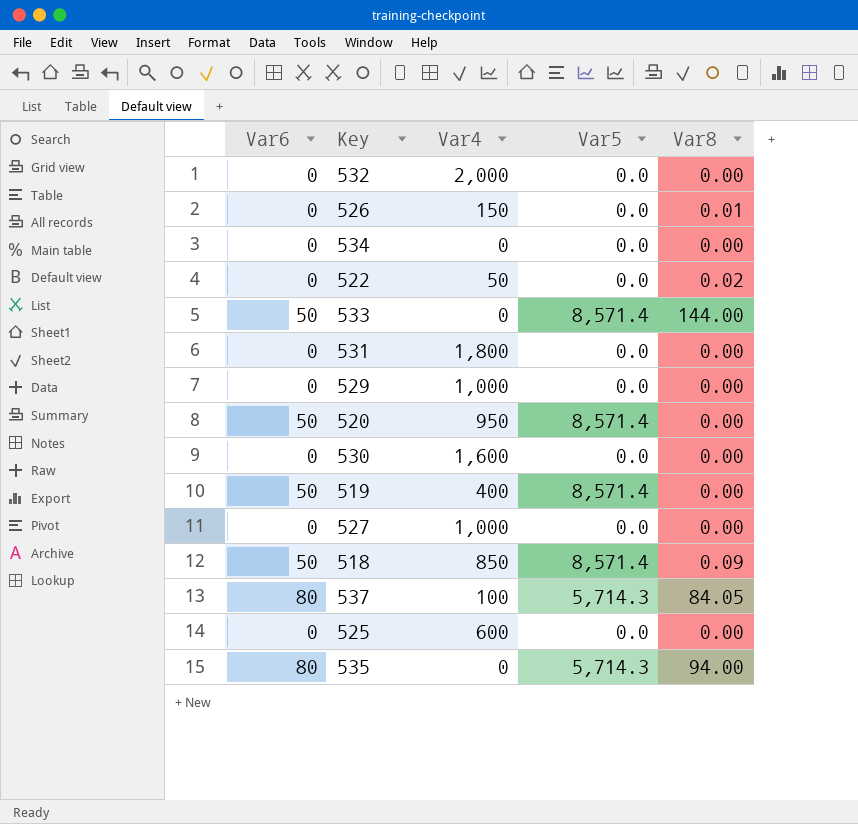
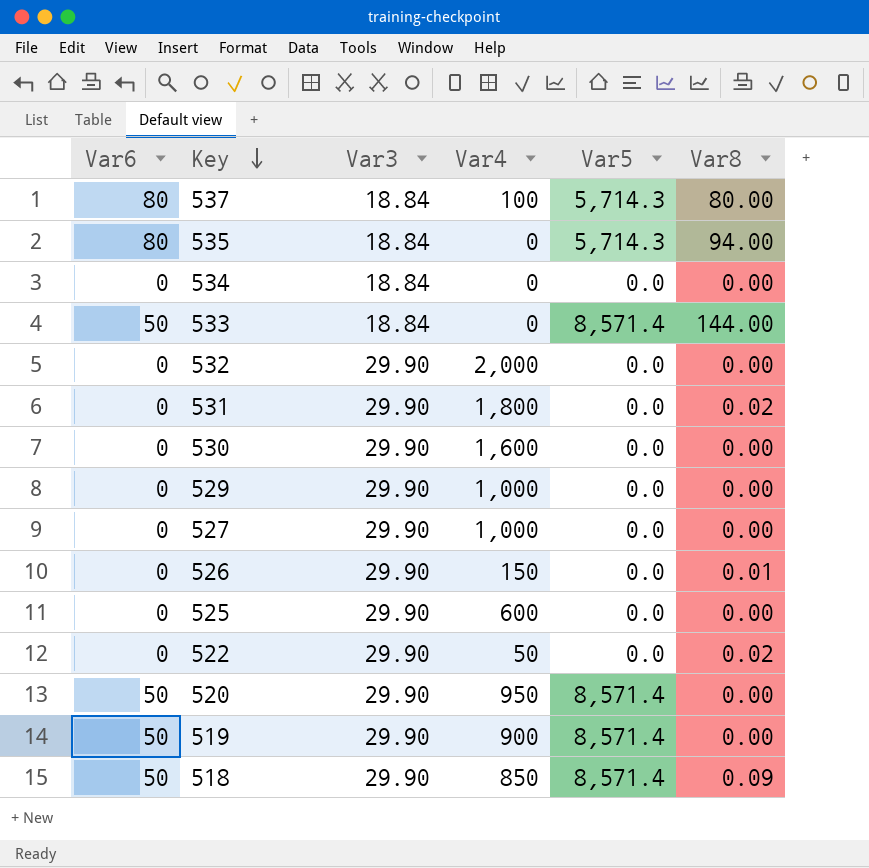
row order: none -> Key descending
column Var3 | position: none -> 3
537 | Var8: 84.05 -> 80.00
531 | Var8: 0.00 -> 0.02
519 | Var4: 400 -> 900

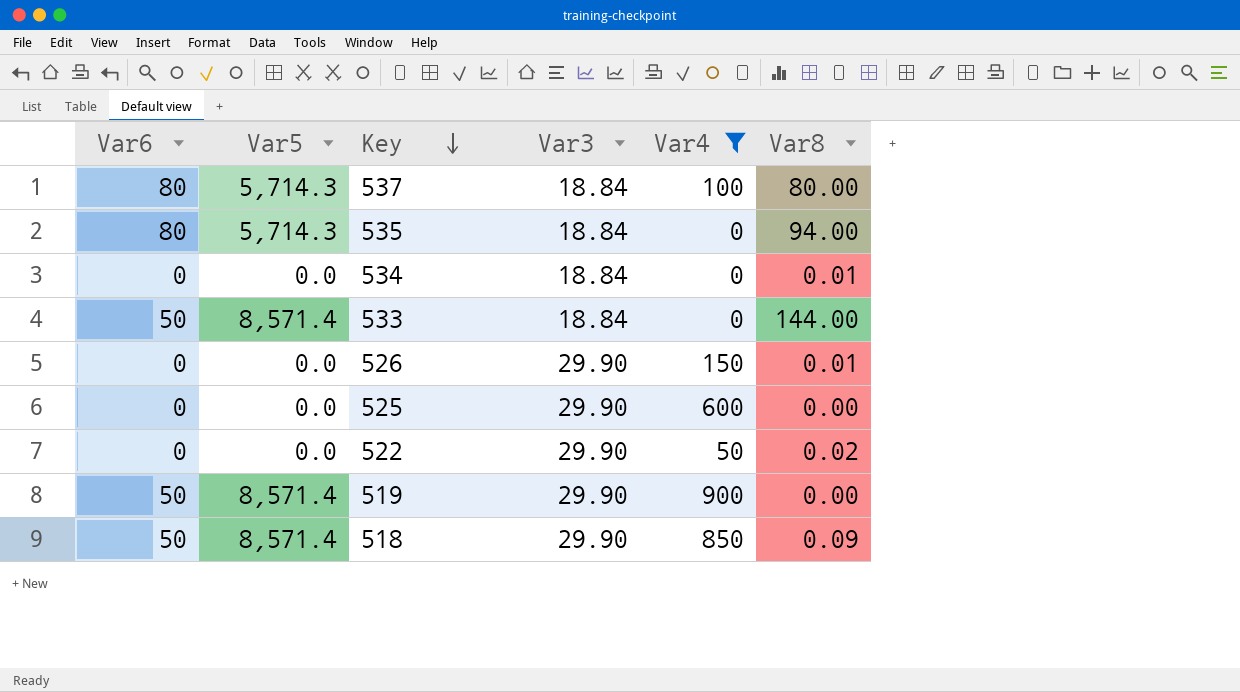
filter: none -> Var4 <= 900
column Var5 | position: 5 -> 2
534 | Var8: 0.00 -> 0.01

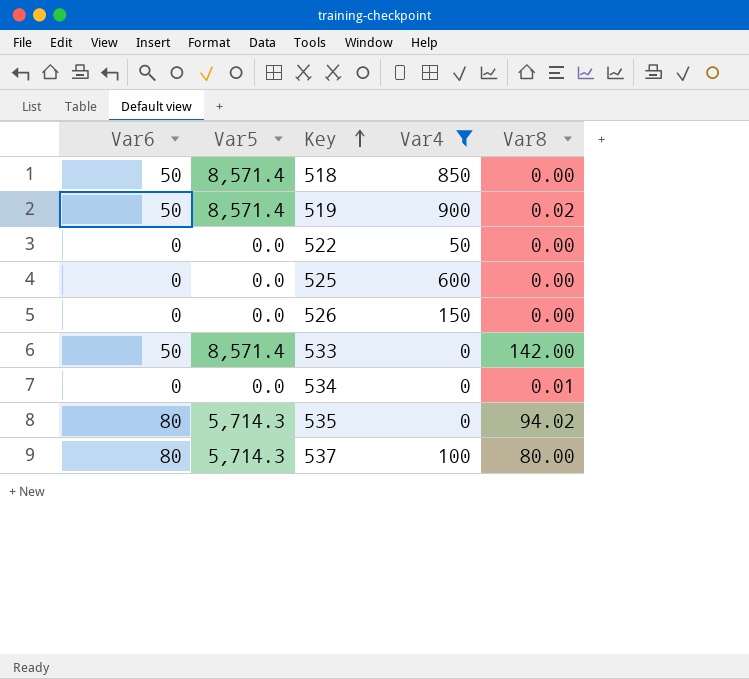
row order: Key descending -> Key ascending
column Var3 | position: 4 -> none
518 | Var8: 0.09 -> 0.00
519 | Var8: 0.00 -> 0.02
522 | Var8: 0.02 -> 0.00
526 | Var8: 0.01 -> 0.00
533 | Var8: 144.00 -> 142.00
535 | Var8: 94.00 -> 94.02

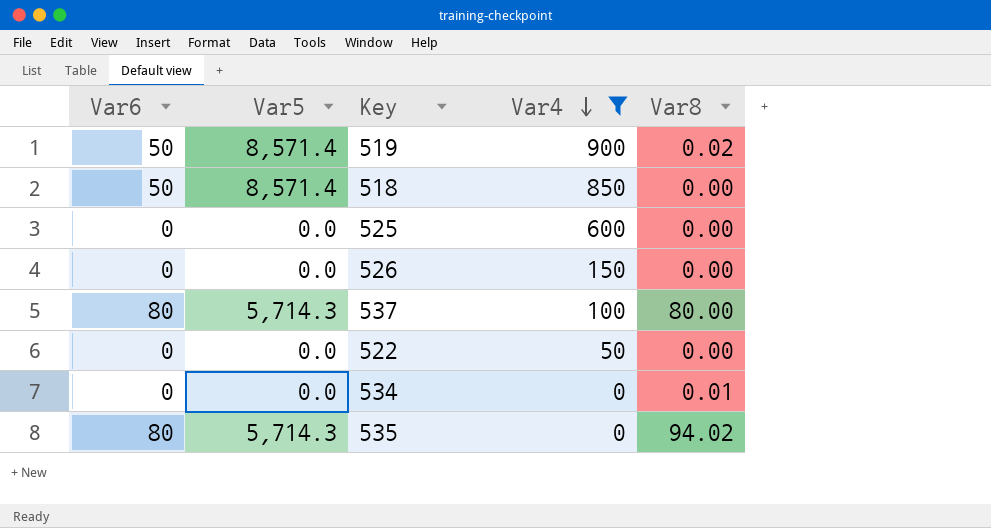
row order: Key ascending -> Var4 descending
row 533: 50 | 8,571.4 | 0 | 142.00 -> none

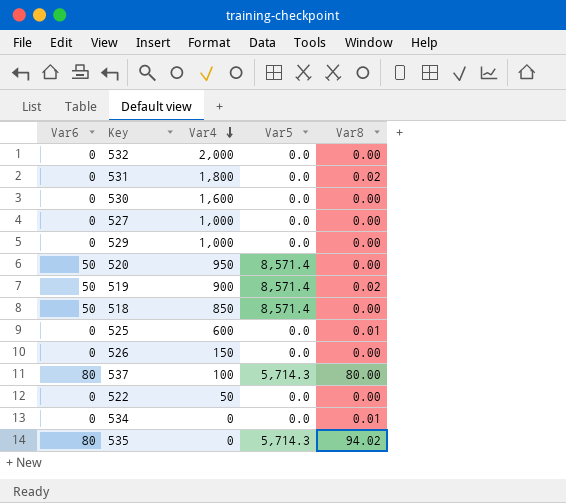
filter: Var4 <= 900 -> none
column Var5 | position: 2 -> 4
525 | Var8: 0.00 -> 0.01

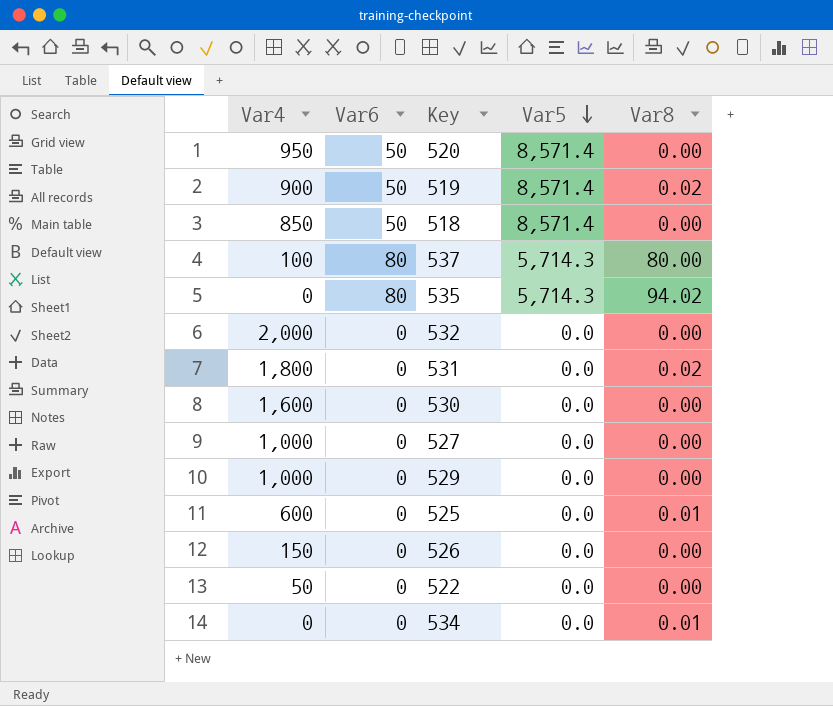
row order: Var4 descending -> Var5 descending
column Var4 | position: 3 -> 1

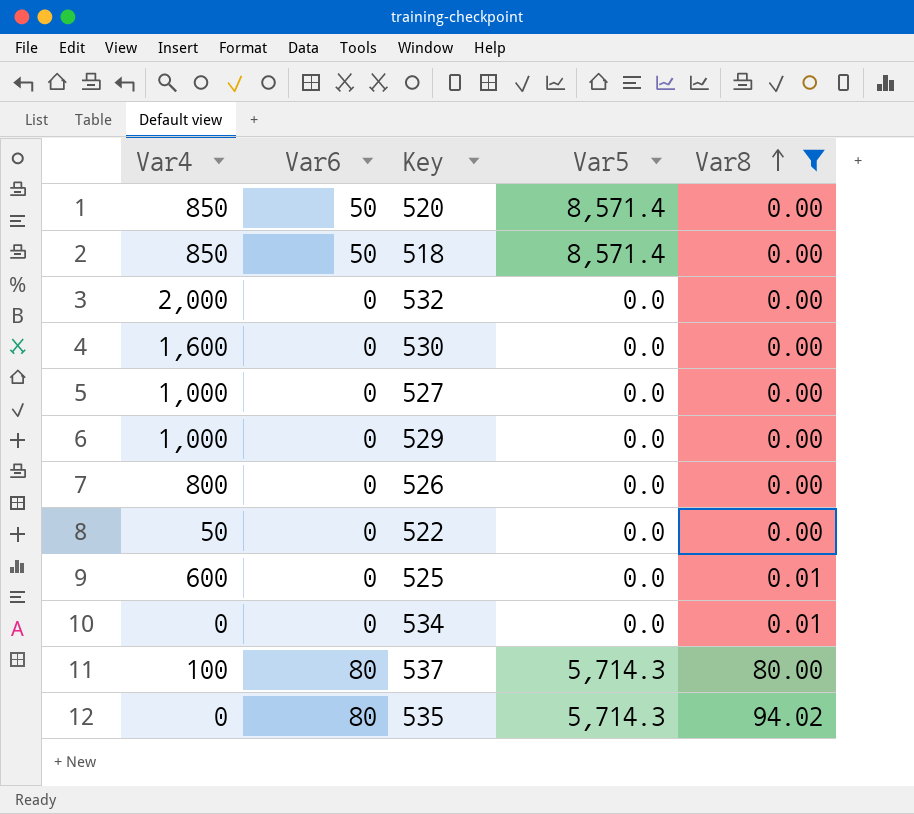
filter: none -> Var8 != 0.02
row order: Var5 descending -> Var8 ascending
520 | Var4: 950 -> 850
526 | Var4: 150 -> 800

